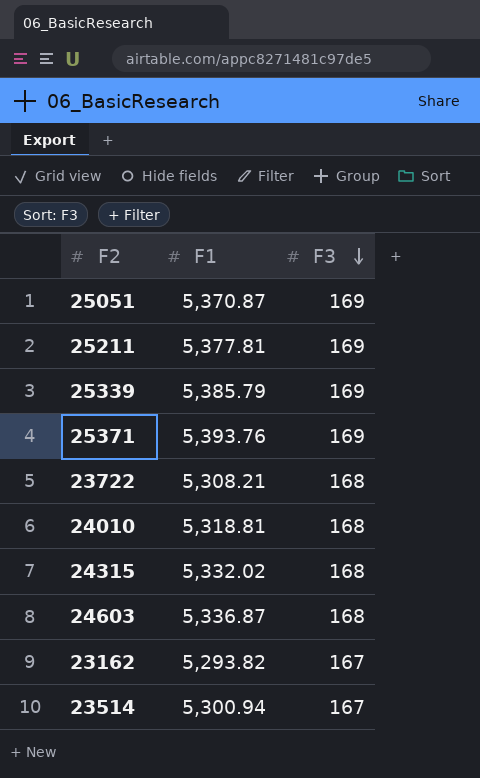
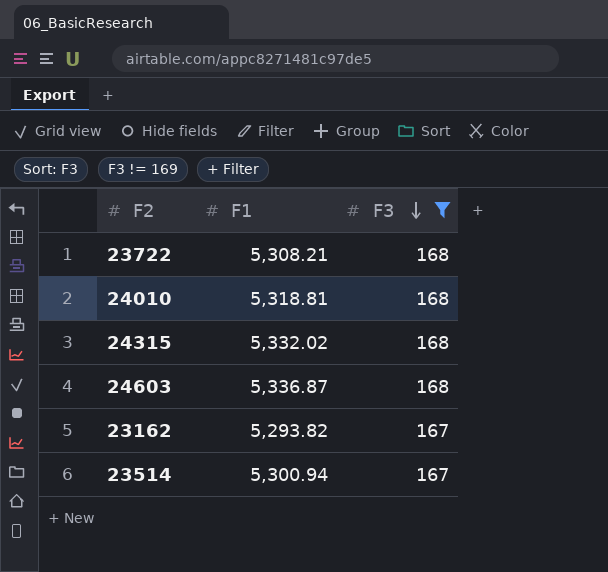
filter: none -> F3 != 169

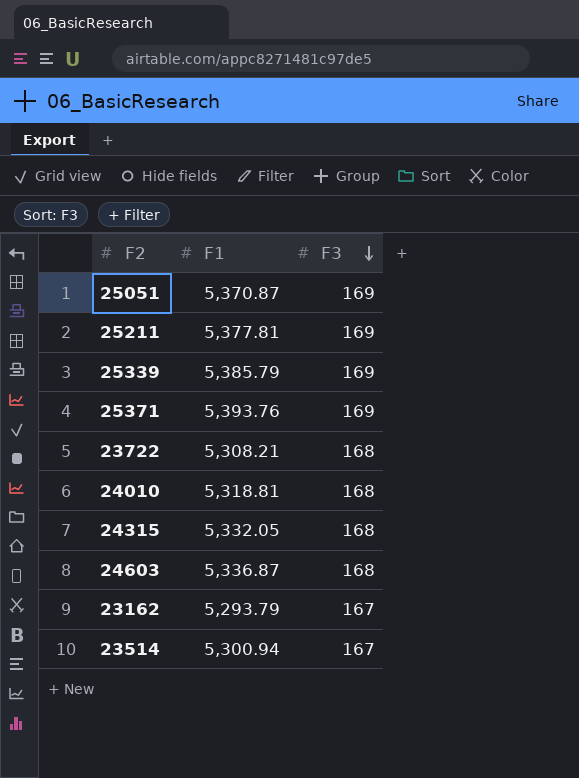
filter: F3 != 169 -> none
24315 | F1: 5,332.02 -> 5,332.05
23162 | F1: 5,293.82 -> 5,293.79

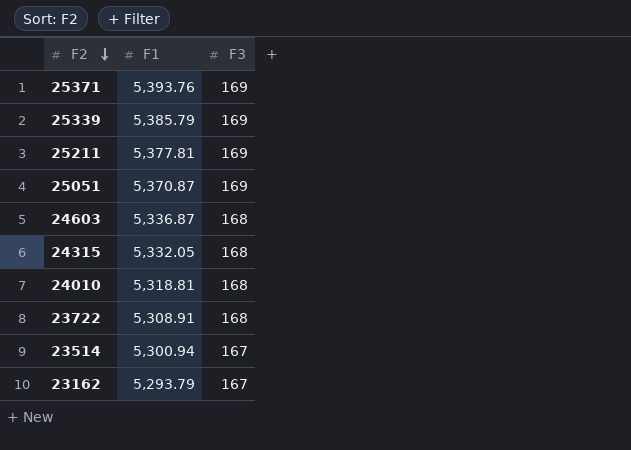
row order: F3 descending -> F2 descending
23722 | F1: 5,308.21 -> 5,308.91

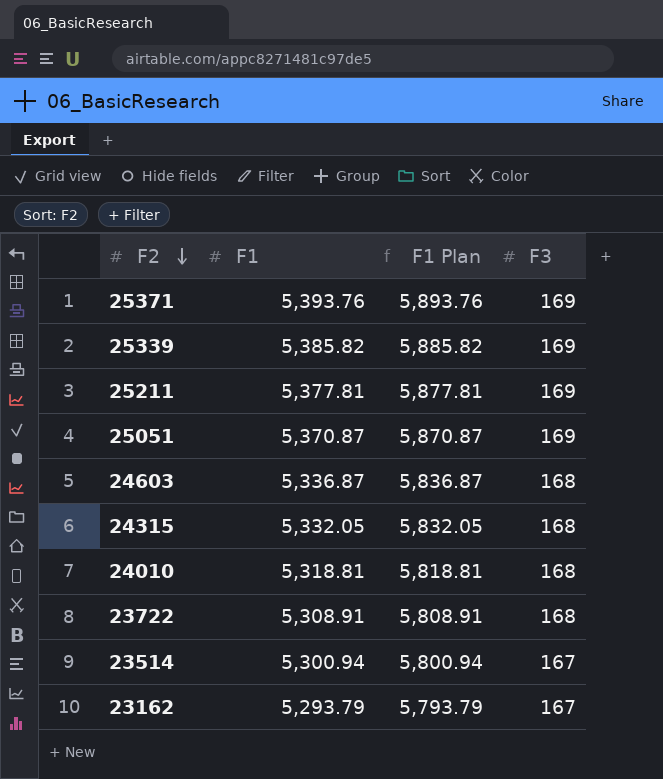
column F1 Plan | formula: none -> [F1] + 500
25339 | F1: 5,385.79 -> 5,385.82

